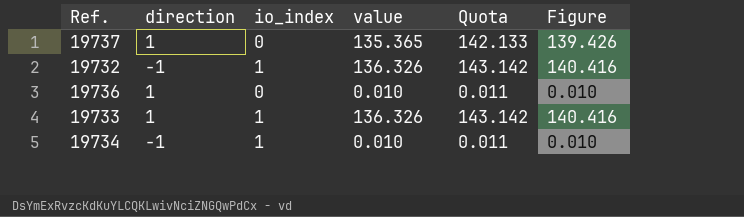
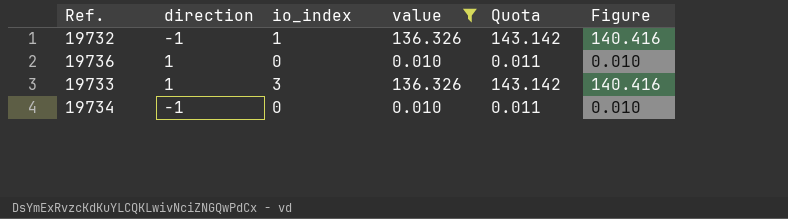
filter: none -> value != 135.365
19733 | io_index: 1 -> 3
19734 | io_index: 1 -> 0

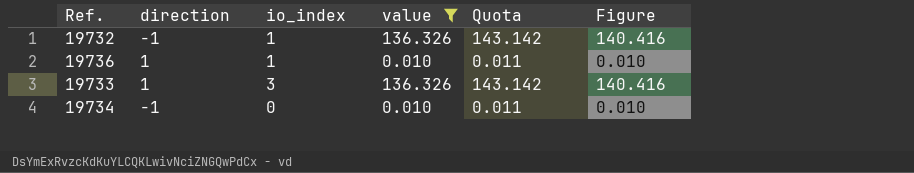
19736 | io_index: 0 -> 1

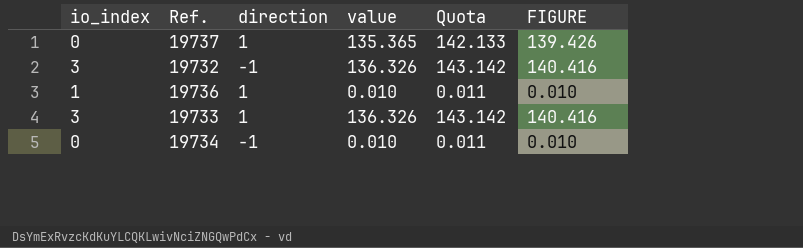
filter: value != 135.365 -> none
column io_index | position: 3 -> 1
column name: Figure -> FIGURE
19732 | io_index: 1 -> 3

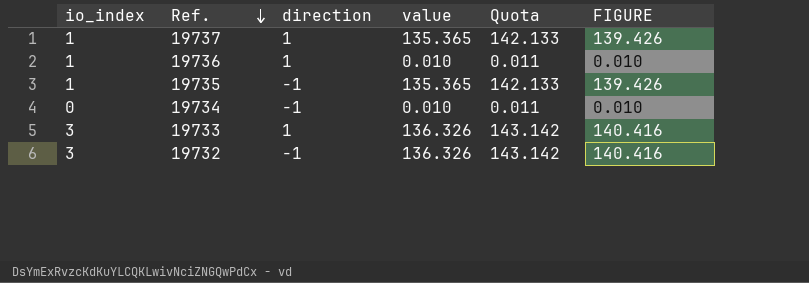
row order: none -> Ref. descending
19737 | io_index: 0 -> 1
row 19735: none -> 1 | -1 | 135.365 | 142.133 | 139.426

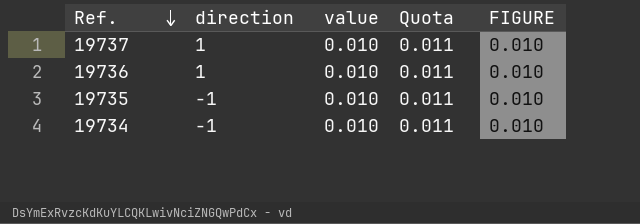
column io_index | position: 1 -> none
row 19733: 3 | 1 | 136.326 | 143.142 | 140.416 -> none
row 19732: 3 | -1 | 136.326 | 143.142 | 140.416 -> none
19737 | value: 135.365 -> 0.010
19737 | Quota: 142.133 -> 0.011
19737 | FIGURE: 139.426 -> 0.010
19735 | value: 135.365 -> 0.010
19735 | Quota: 142.133 -> 0.011
19735 | FIGURE: 139.426 -> 0.010

